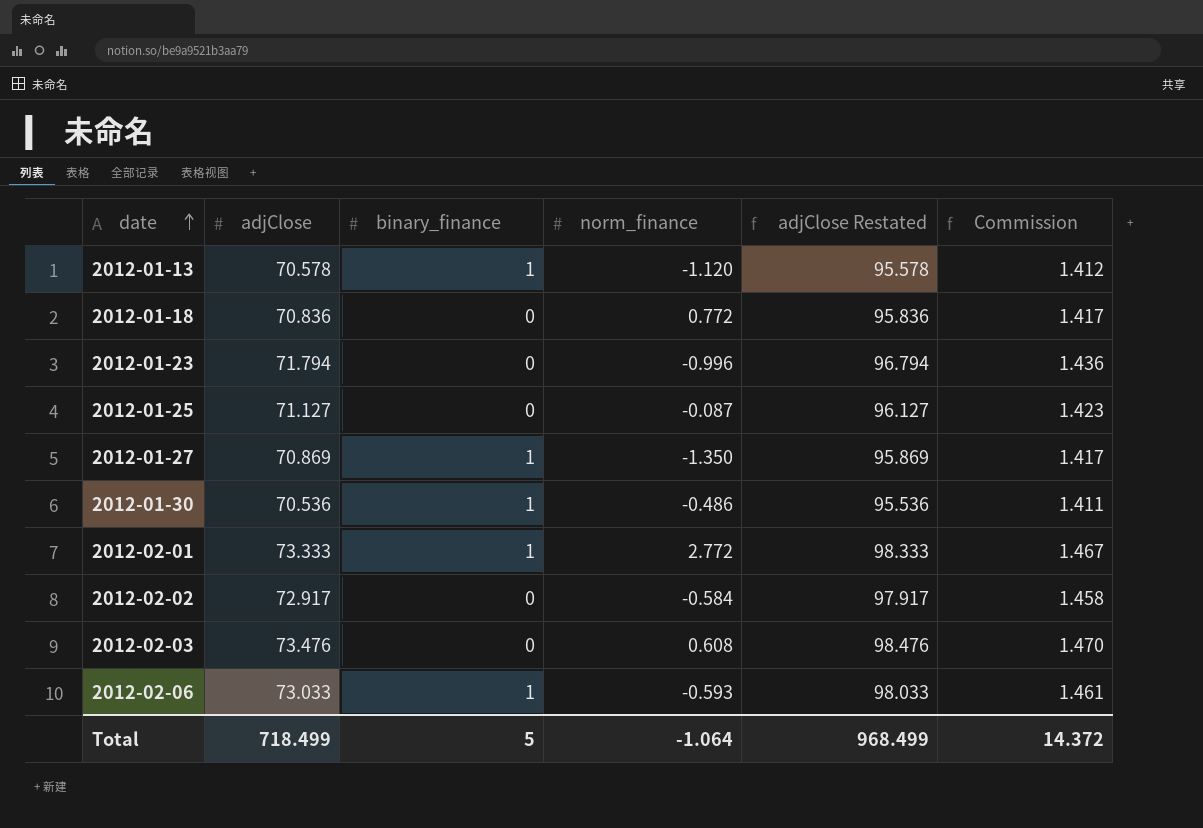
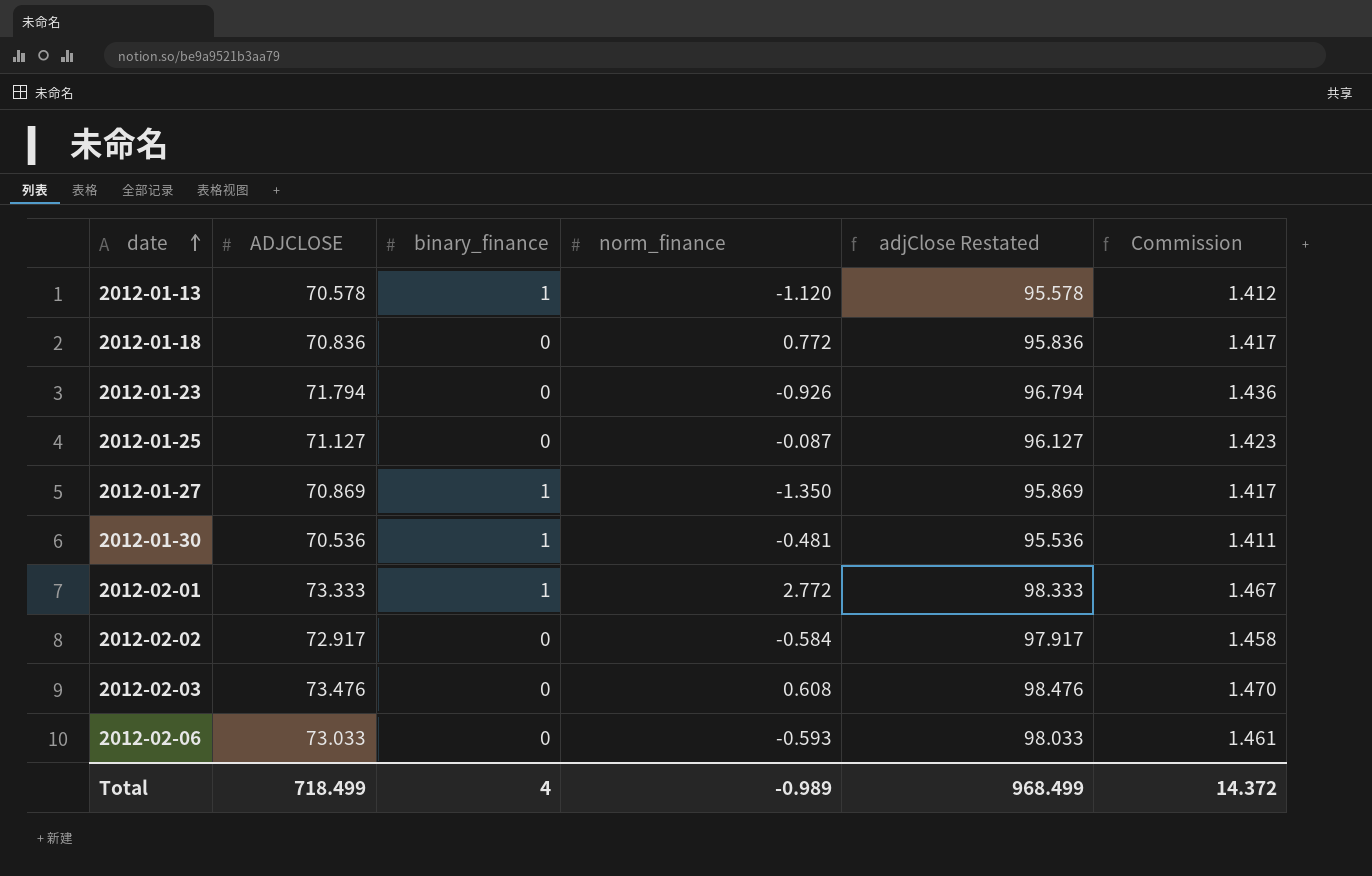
column name: adjClose -> ADJCLOSE
2012-01-23 | norm_finance: -0.996 -> -0.926
2012-01-30 | norm_finance: -0.486 -> -0.481
2012-02-06 | binary_finance: 1 -> 0
Total | binary_finance: 5 -> 4
Total | norm_finance: -1.064 -> -0.989

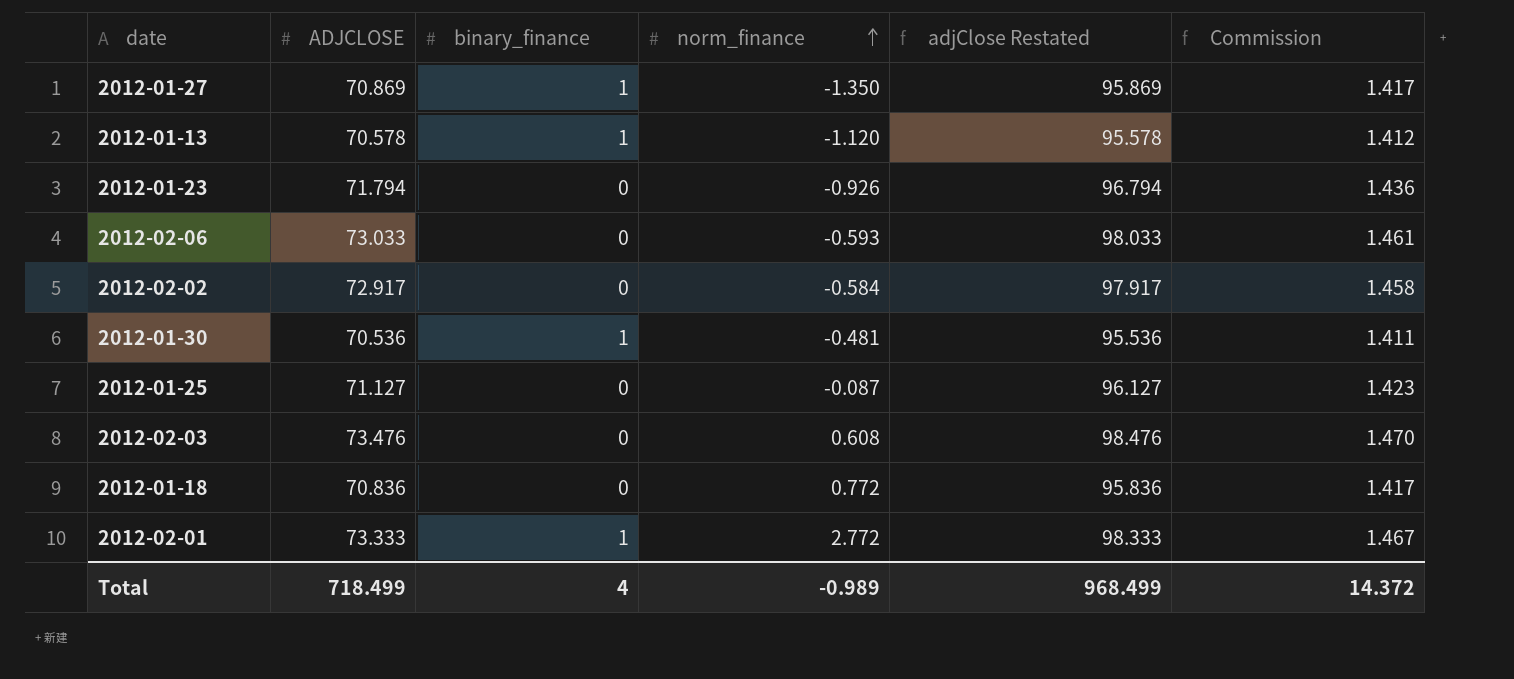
row order: date ascending -> norm_finance ascending

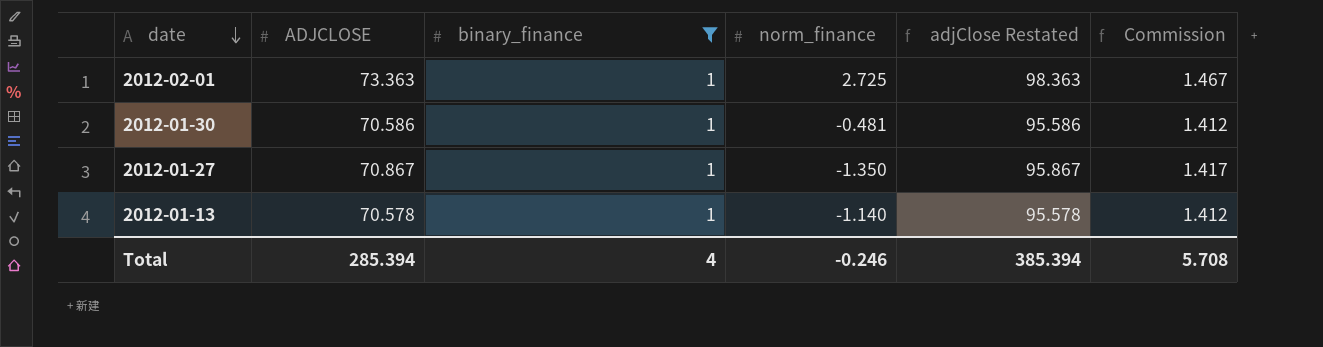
filter: none -> binary_finance = 1
row order: norm_finance ascending -> date descending
2012-02-01 | ADJCLOSE: 73.333 -> 73.363
2012-02-01 | norm_finance: 2.772 -> 2.725
2012-02-01 | adjClose Restated: 98.333 -> 98.363
2012-01-30 | ADJCLOSE: 70.536 -> 70.586
2012-01-30 | adjClose Restated: 95.536 -> 95.586
2012-01-30 | Commission: 1.411 -> 1.412
2012-01-27 | ADJCLOSE: 70.869 -> 70.867
2012-01-27 | adjClose Restated: 95.869 -> 95.867
2012-01-13 | norm_finance: -1.120 -> -1.140
Total | ADJCLOSE: 718.499 -> 285.394
Total | norm_finance: -0.989 -> -0.246
Total | adjClose Restated: 968.499 -> 385.394
Total | Commission: 14.372 -> 5.708

